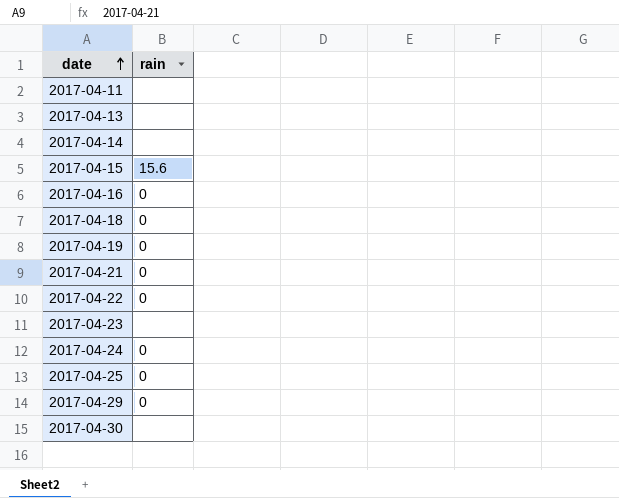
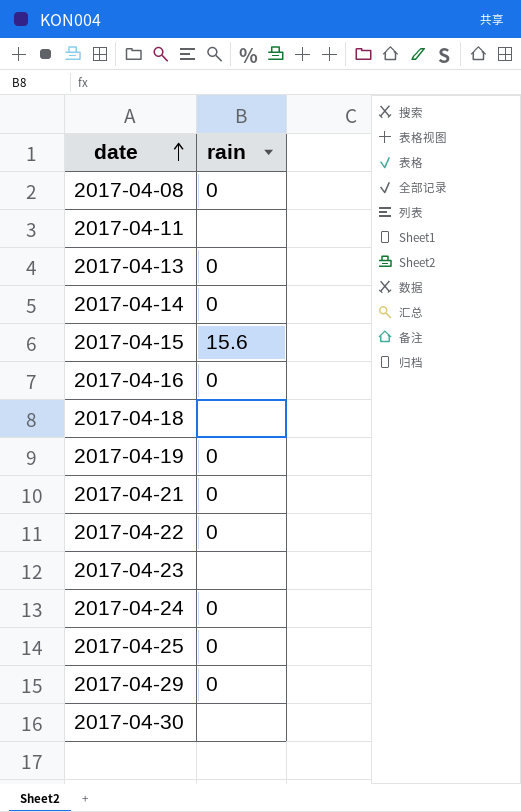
row 2017-04-08: none -> 0
2017-04-13 | rain: none -> 0
2017-04-14 | rain: none -> 0
2017-04-18 | rain: 0 -> none

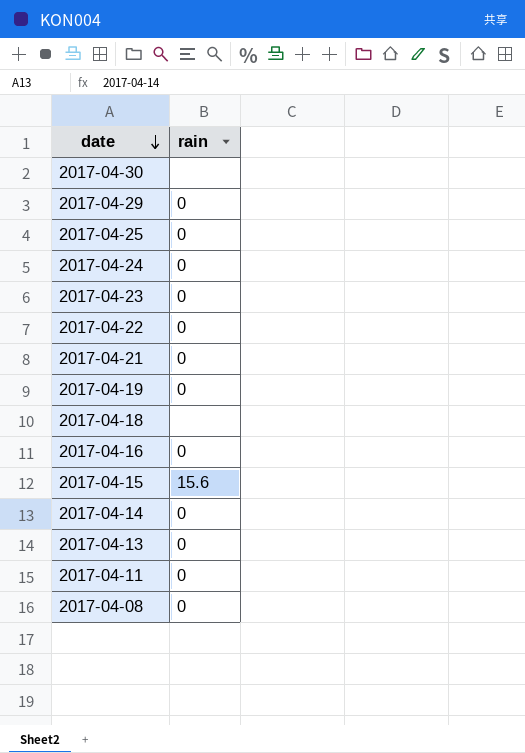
row order: date ascending -> date descending
2017-04-23 | rain: none -> 0
2017-04-11 | rain: none -> 0

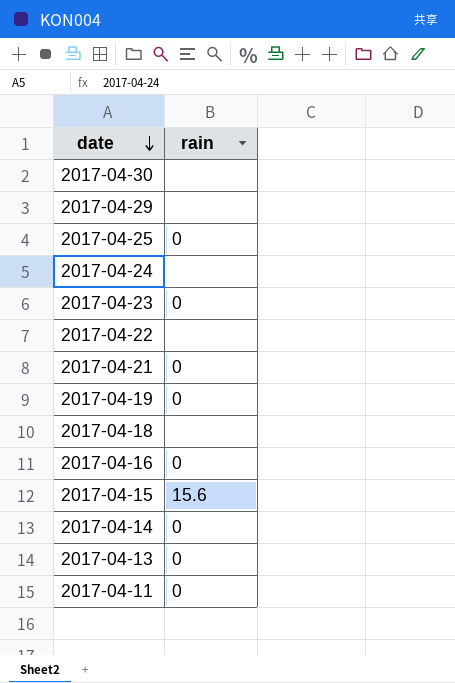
row 2017-04-08: 0 -> none
2017-04-29 | rain: 0 -> none
2017-04-24 | rain: 0 -> none
2017-04-22 | rain: 0 -> none

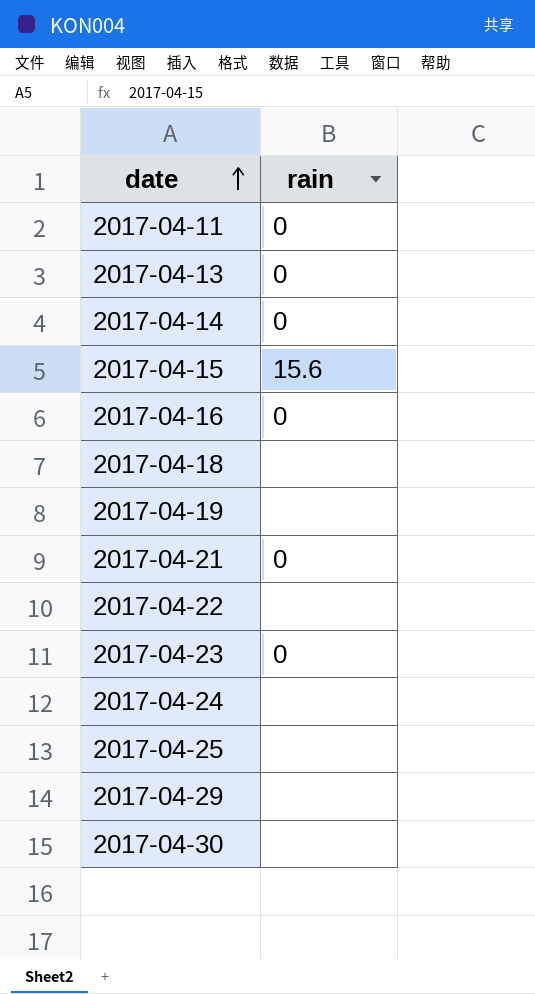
row order: date descending -> date ascending
2017-04-19 | rain: 0 -> none
2017-04-25 | rain: 0 -> none

